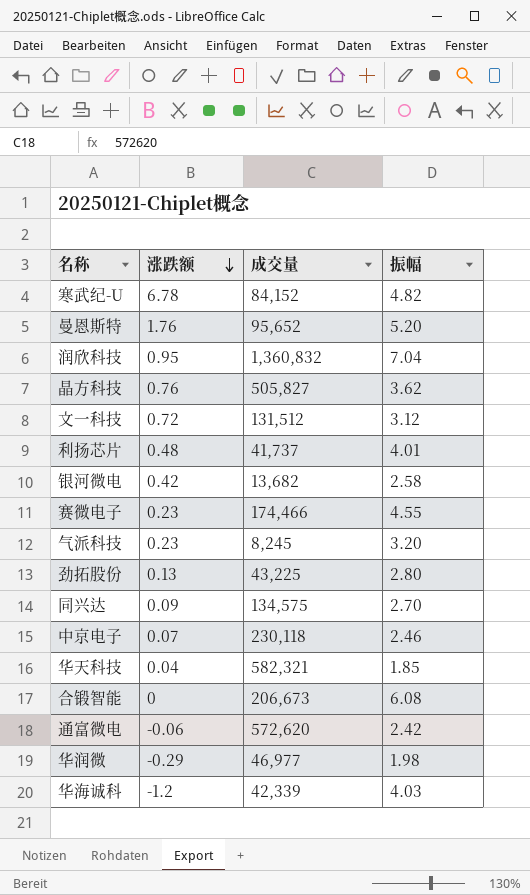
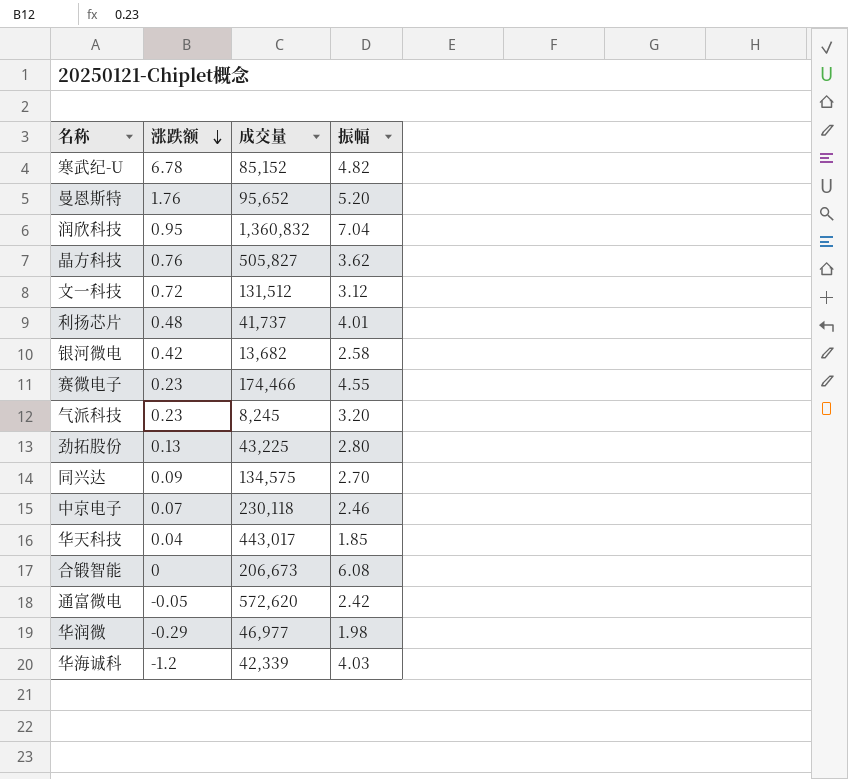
寒武纪-U | 成交量: 84,152 -> 85,152
华天科技 | 成交量: 582,321 -> 443,017
通富微电 | 涨跌额: -0.06 -> -0.05

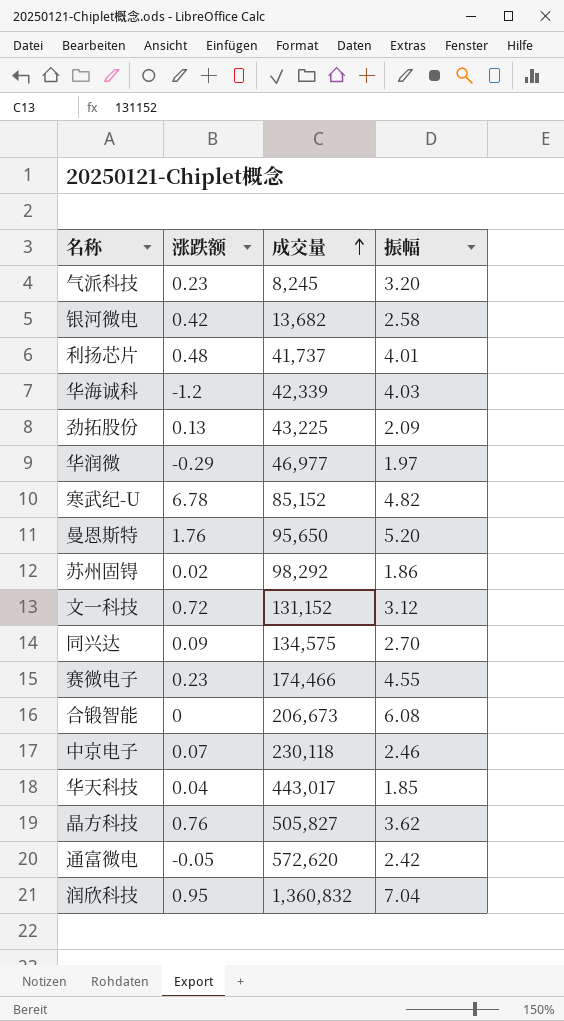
row order: 涨跌额 descending -> 成交量 ascending
劲拓股份 | 振幅: 2.80 -> 2.09
华润微 | 振幅: 1.98 -> 1.97
曼恩斯特 | 成交量: 95,652 -> 95,650
row 苏州固锝: none -> 0.02 | 98,292 | 1.86
文一科技 | 成交量: 131,512 -> 131,152

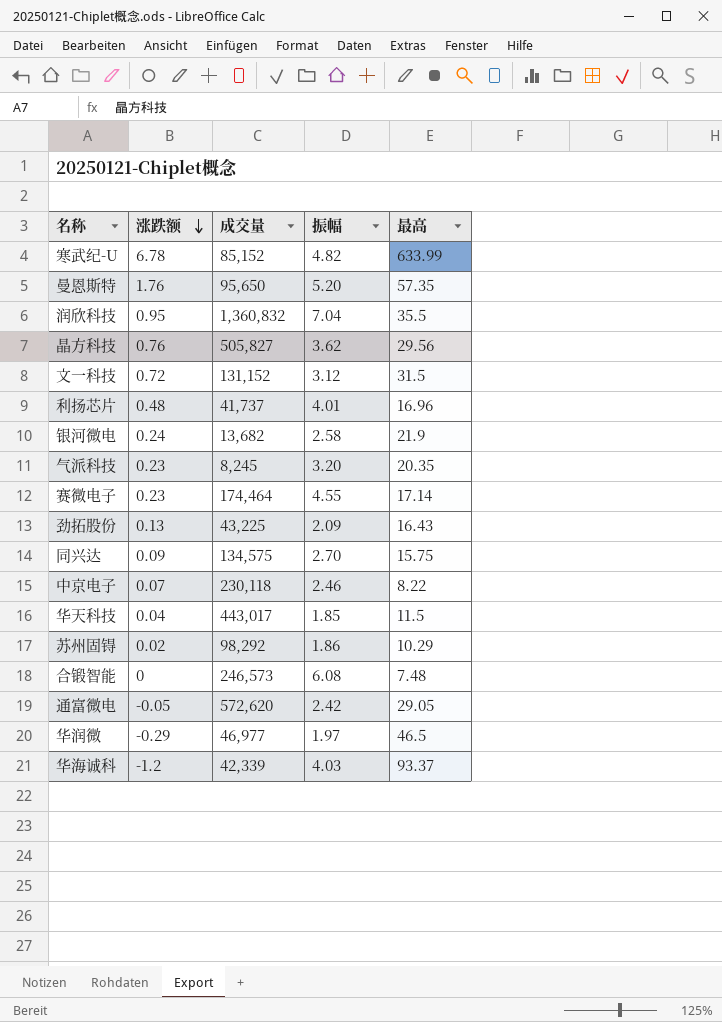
row order: 成交量 ascending -> 涨跌额 descending
column 最高 | position: none -> 5
银河微电 | 涨跌额: 0.42 -> 0.24
赛微电子 | 成交量: 174,466 -> 174,464
合锻智能 | 成交量: 206,673 -> 246,573

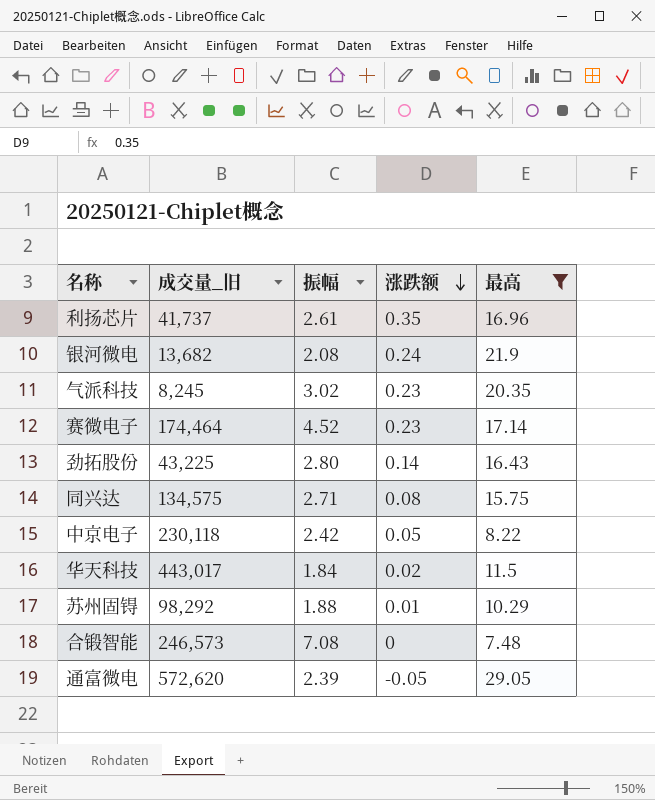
filter: none -> 最高 <= 29.05
column name: 成交量 -> 成交量_旧
column 涨跌额 | position: 2 -> 4
利扬芯片 | 振幅: 4.01 -> 2.61
利扬芯片 | 涨跌额: 0.48 -> 0.35
银河微电 | 振幅: 2.58 -> 2.08
气派科技 | 振幅: 3.20 -> 3.02
赛微电子 | 振幅: 4.55 -> 4.52
劲拓股份 | 振幅: 2.09 -> 2.80
劲拓股份 | 涨跌额: 0.13 -> 0.14
同兴达 | 振幅: 2.70 -> 2.71
同兴达 | 涨跌额: 0.09 -> 0.08
中京电子 | 振幅: 2.46 -> 2.42
中京电子 | 涨跌额: 0.07 -> 0.05
华天科技 | 振幅: 1.85 -> 1.84
华天科技 | 涨跌额: 0.04 -> 0.02
苏州固锝 | 振幅: 1.86 -> 1.88
苏州固锝 | 涨跌额: 0.02 -> 0.01
合锻智能 | 振幅: 6.08 -> 7.08
通富微电 | 振幅: 2.42 -> 2.39

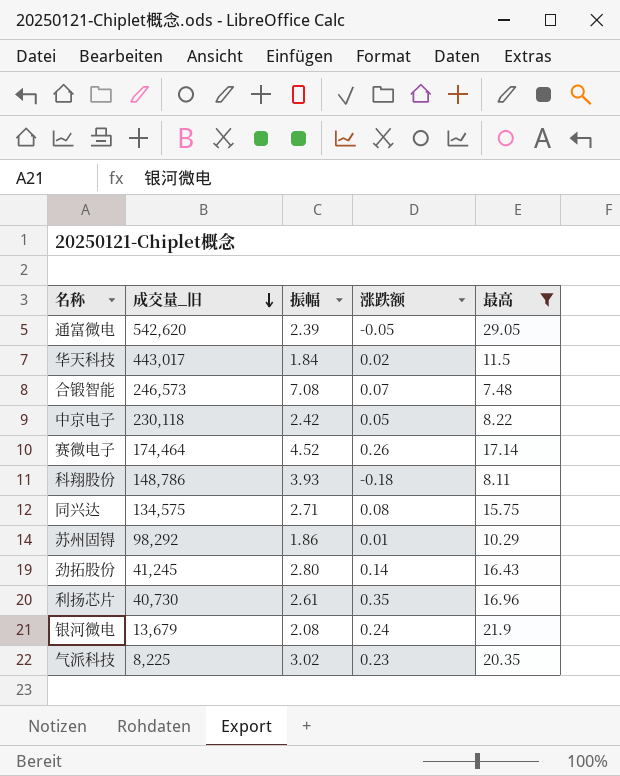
row order: 涨跌额 descending -> 成交量_旧 descending
通富微电 | 成交量_旧: 572,620 -> 542,620
合锻智能 | 涨跌额: 0 -> 0.07
赛微电子 | 涨跌额: 0.23 -> 0.26
row 科翔股份: none -> 148,786 | 3.93 | -0.18 | 8.11
苏州固锝 | 振幅: 1.88 -> 1.86
劲拓股份 | 成交量_旧: 43,225 -> 41,245
利扬芯片 | 成交量_旧: 41,737 -> 40,730
银河微电 | 成交量_旧: 13,682 -> 13,679
气派科技 | 成交量_旧: 8,245 -> 8,225

